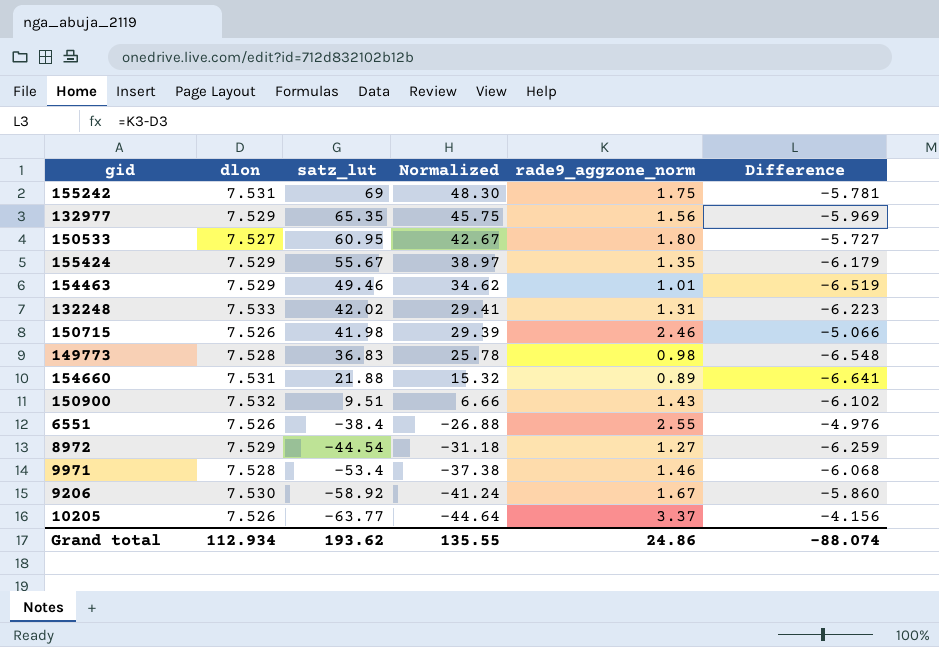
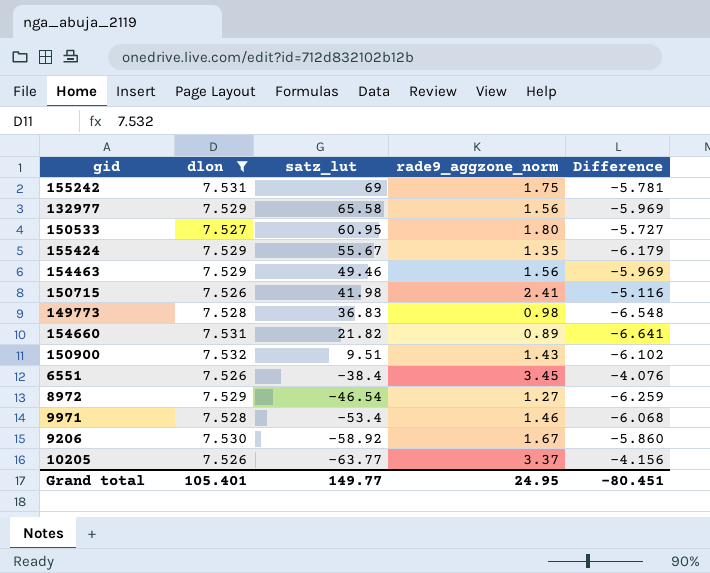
filter: none -> dlon != 7.533
column Normalized | formula: [satz_lut] * 0.7 -> none
132977 | satz_lut: 65.35 -> 65.58
154463 | rade9_aggzone_norm: 1.01 -> 1.56
154463 | Difference: -6.519 -> -5.969
150715 | rade9_aggzone_norm: 2.46 -> 2.41
150715 | Difference: -5.066 -> -5.116
154660 | satz_lut: 21.88 -> 21.82
6551 | rade9_aggzone_norm: 2.55 -> 3.45
6551 | Difference: -4.976 -> -4.076
8972 | satz_lut: -44.54 -> -46.54
Grand total | dlon: 112.934 -> 105.401
Grand total | satz_lut: 193.62 -> 149.77
Grand total | rade9_aggzone_norm: 24.86 -> 24.95
Grand total | Difference: -88.074 -> -80.451

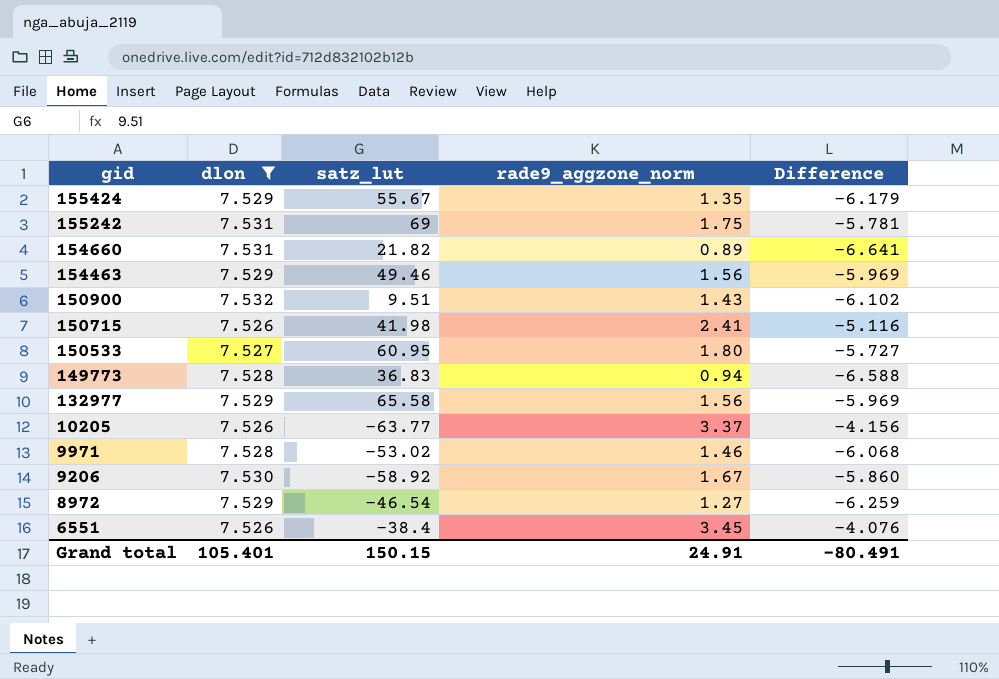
row order: satz_lut descending -> gid descending
149773 | rade9_aggzone_norm: 0.98 -> 0.94
149773 | Difference: -6.548 -> -6.588
9971 | satz_lut: -53.4 -> -53.02
Grand total | satz_lut: 149.77 -> 150.15
Grand total | rade9_aggzone_norm: 24.95 -> 24.91
Grand total | Difference: -80.451 -> -80.491

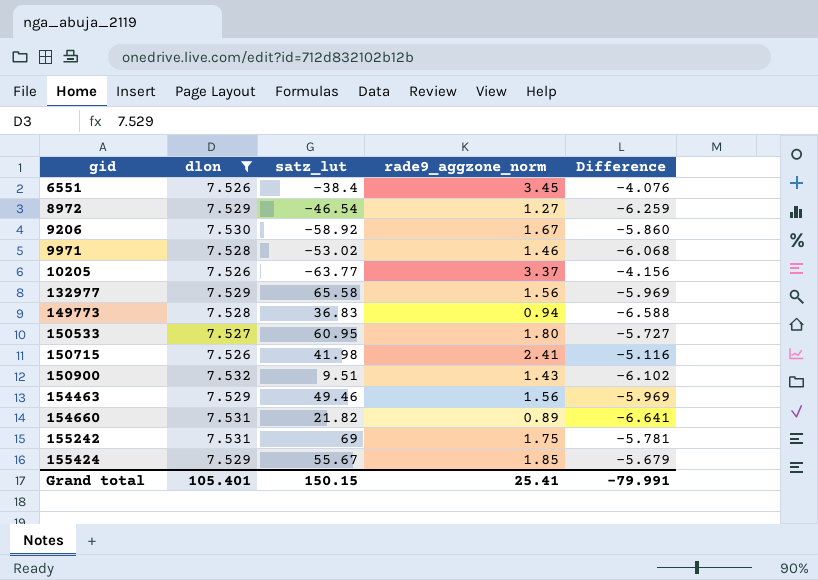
row order: gid descending -> gid ascending
155424 | rade9_aggzone_norm: 1.35 -> 1.85
155424 | Difference: -6.179 -> -5.679
Grand total | rade9_aggzone_norm: 24.91 -> 25.41
Grand total | Difference: -80.491 -> -79.991

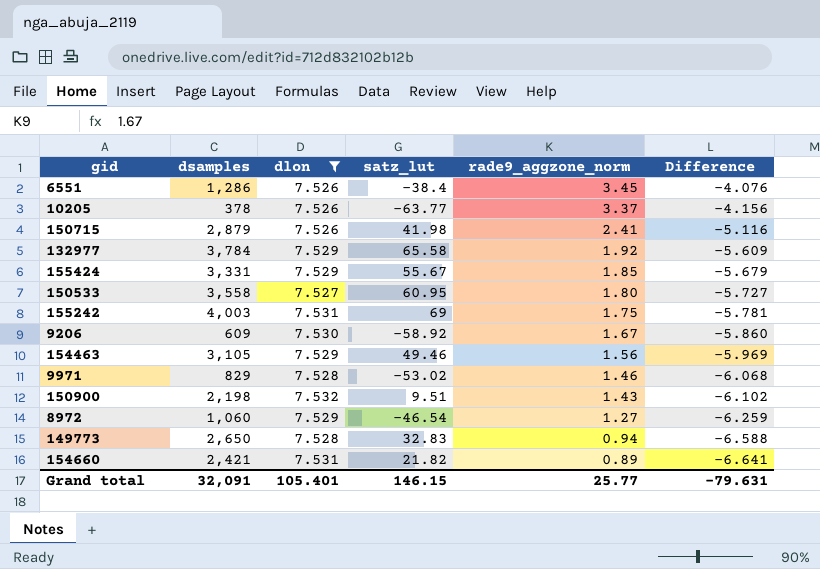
row order: gid ascending -> rade9_aggzone_norm descending
column dsamples | position: none -> 2
132977 | rade9_aggzone_norm: 1.56 -> 1.92
132977 | Difference: -5.969 -> -5.609
149773 | satz_lut: 36.83 -> 32.83
Grand total | satz_lut: 150.15 -> 146.15
Grand total | rade9_aggzone_norm: 25.41 -> 25.77
Grand total | Difference: -79.991 -> -79.631

